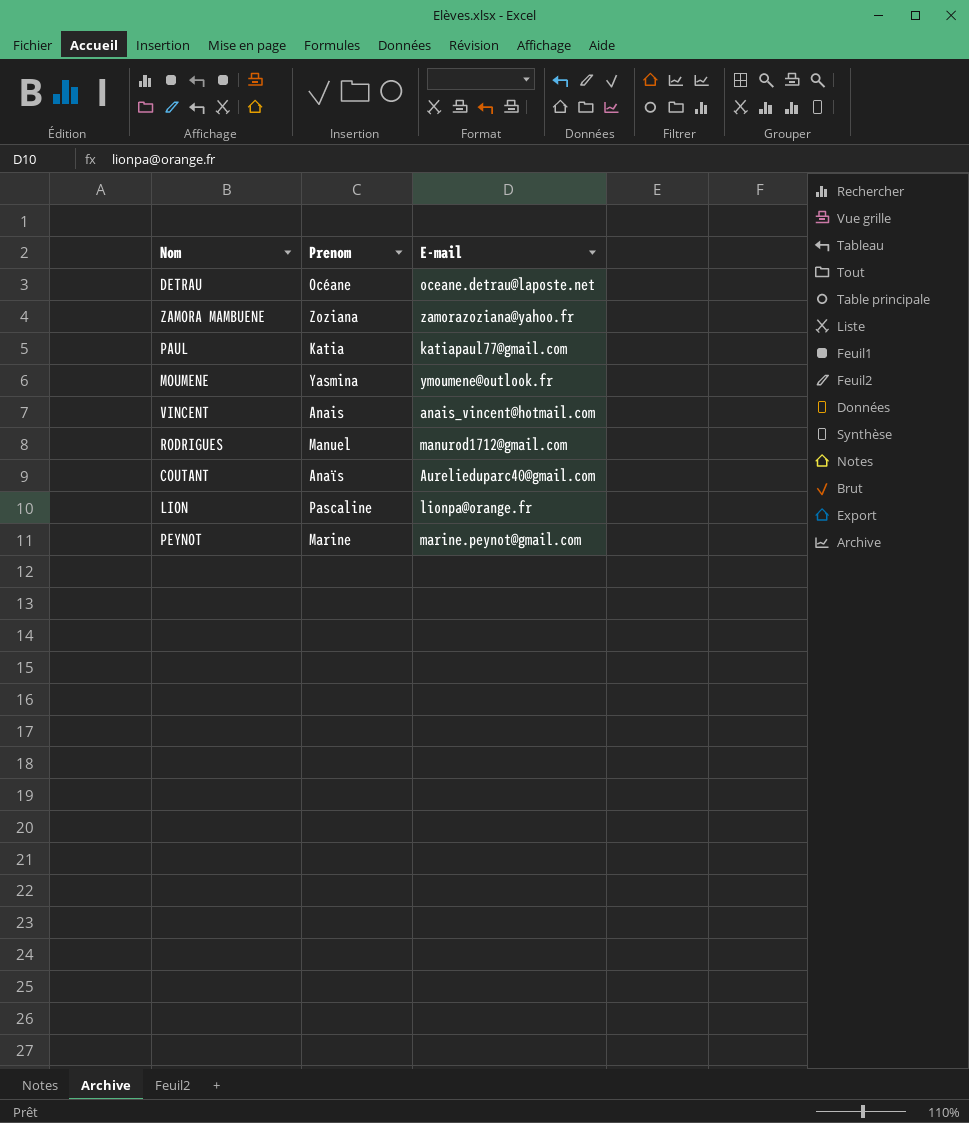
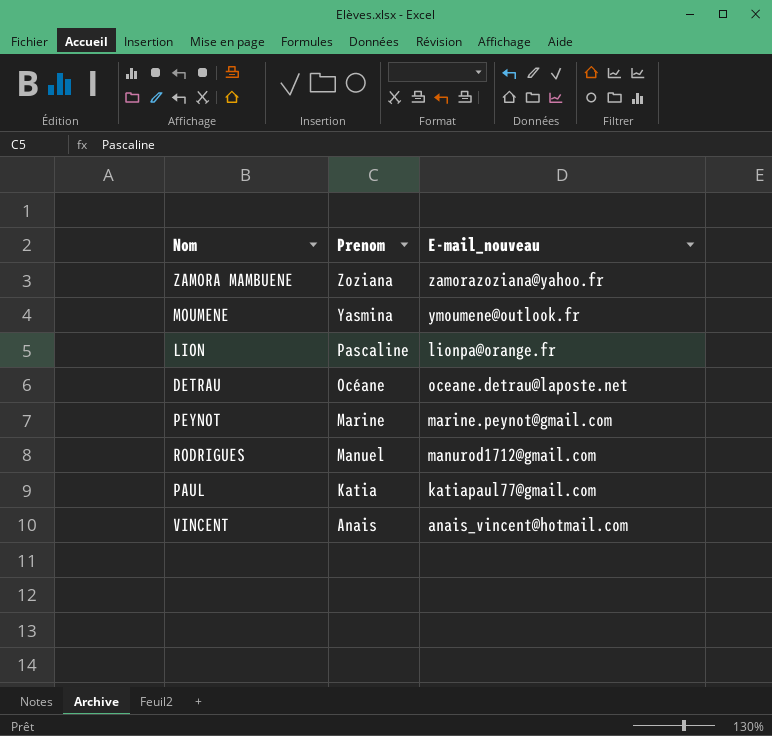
row order: none -> Prenom descending
column name: E-mail -> E-mail_nouveau
row COUTANT: Anaïs | Aurelieduparc40@gmail.com -> none

